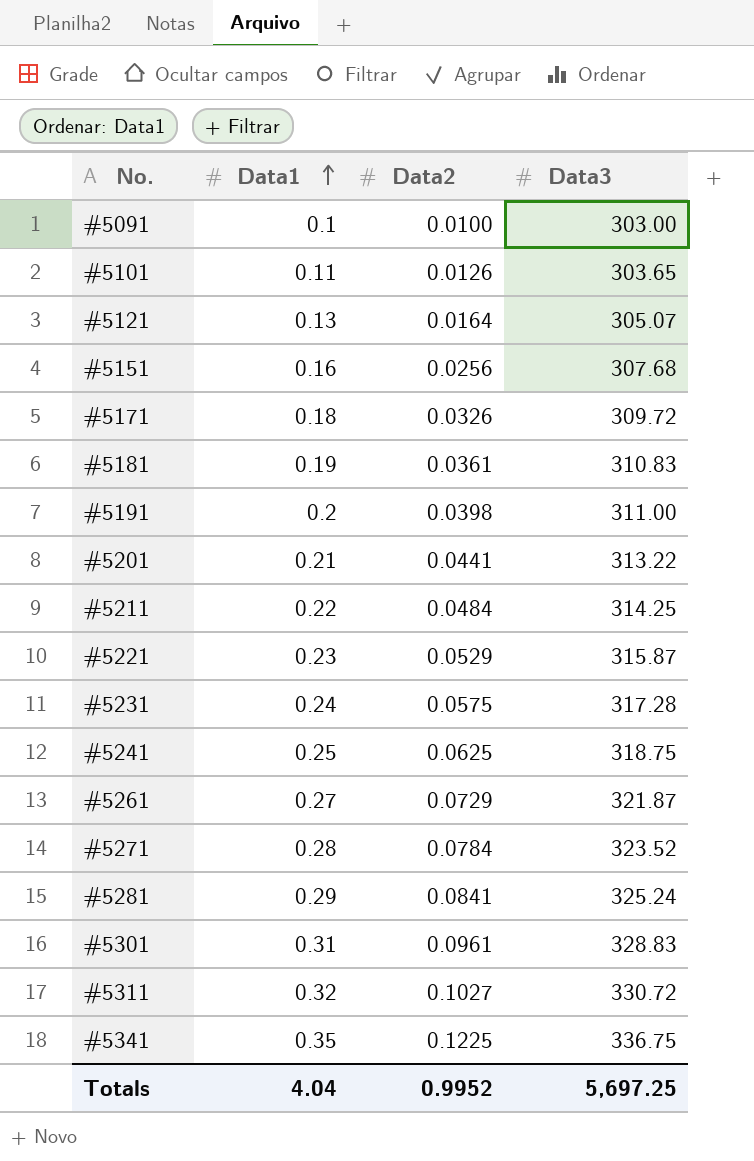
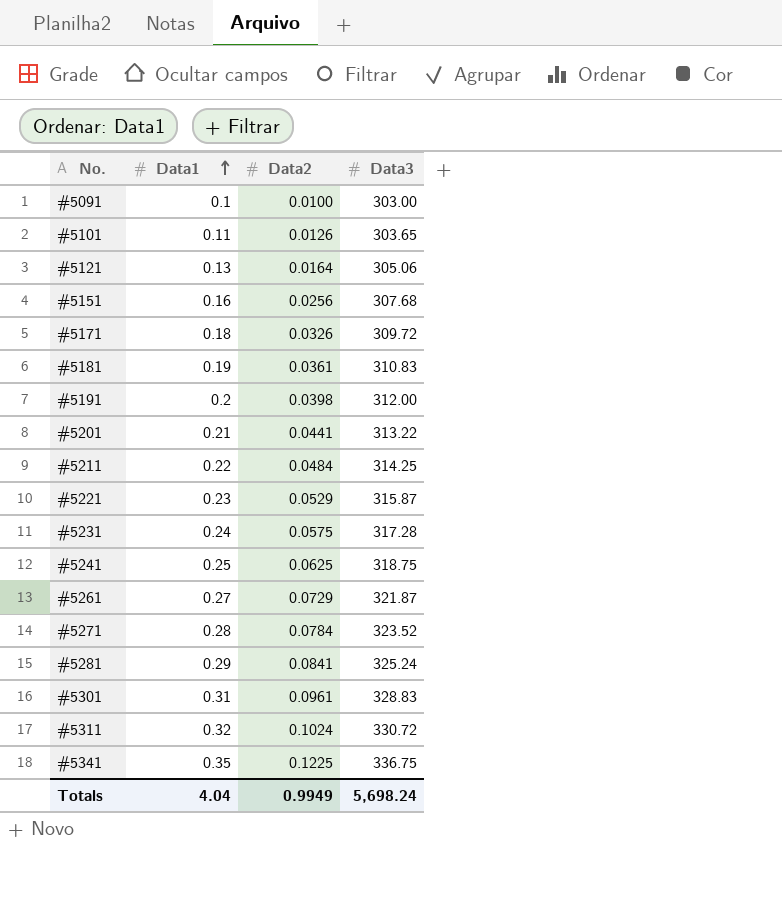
#5121 | Data3: 305.07 -> 305.06
#5191 | Data3: 311.00 -> 312.00
#5311 | Data2: 0.1027 -> 0.1024
Totals | Data2: 0.9952 -> 0.9949
Totals | Data3: 5,697.25 -> 5,698.24

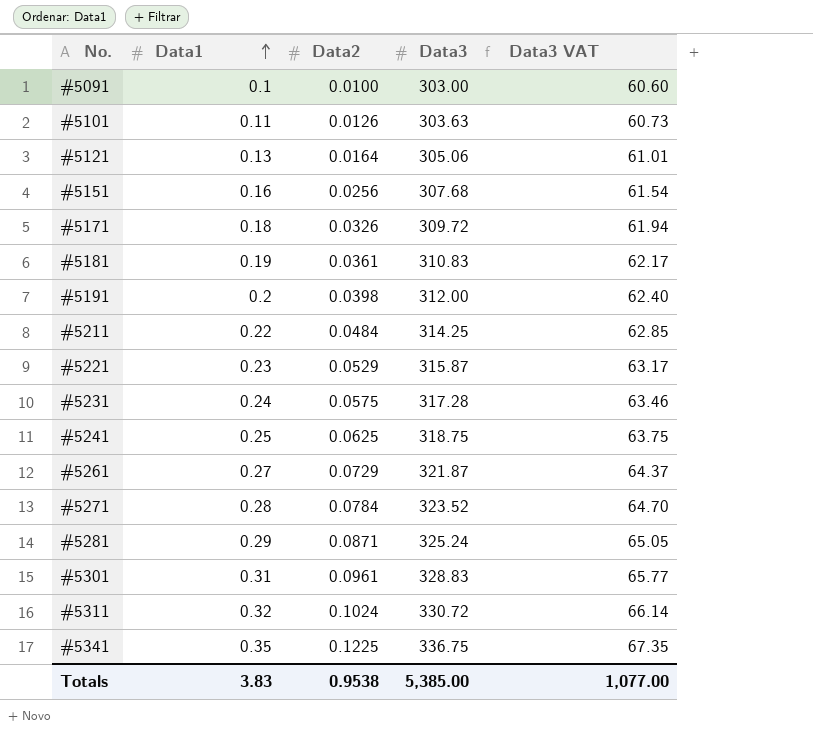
column Data3 VAT | formula: none -> [Data3] * 0.2
row #5201: 0.21 | 0.0441 | 313.22 -> none
#5101 | Data3: 303.65 -> 303.63
#5281 | Data2: 0.0841 -> 0.0871
Totals | Data1: 4.04 -> 3.83
Totals | Data2: 0.9949 -> 0.9538
Totals | Data3: 5,698.24 -> 5,385.00

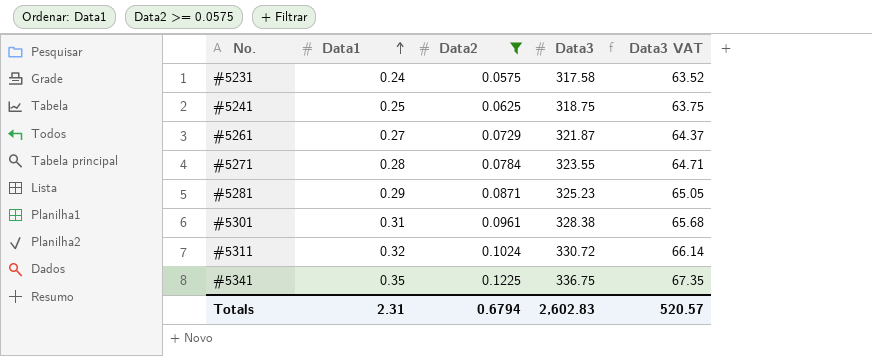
filter: none -> Data2 >= 0.0575
#5231 | Data3: 317.28 -> 317.58
#5231 | Data3 VAT: 63.46 -> 63.52
#5271 | Data3: 323.52 -> 323.55
#5271 | Data3 VAT: 64.70 -> 64.71
#5281 | Data3: 325.24 -> 325.23
#5301 | Data3: 328.83 -> 328.38
#5301 | Data3 VAT: 65.77 -> 65.68
Totals | Data1: 3.83 -> 2.31
Totals | Data2: 0.9538 -> 0.6794
Totals | Data3: 5,385.00 -> 2,602.83
Totals | Data3 VAT: 1,077.00 -> 520.57

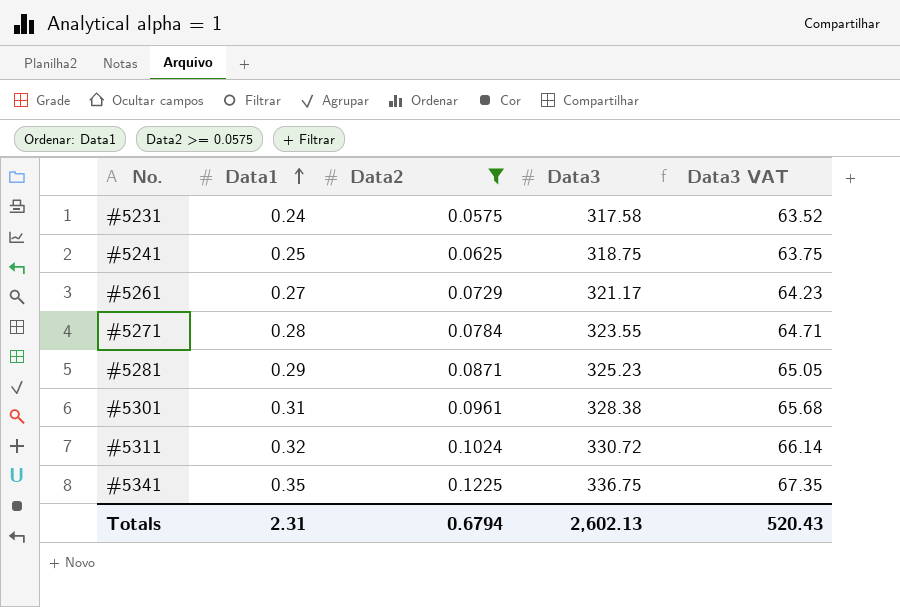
#5261 | Data3: 321.87 -> 321.17
#5261 | Data3 VAT: 64.37 -> 64.23
Totals | Data3: 2,602.83 -> 2,602.13
Totals | Data3 VAT: 520.57 -> 520.43

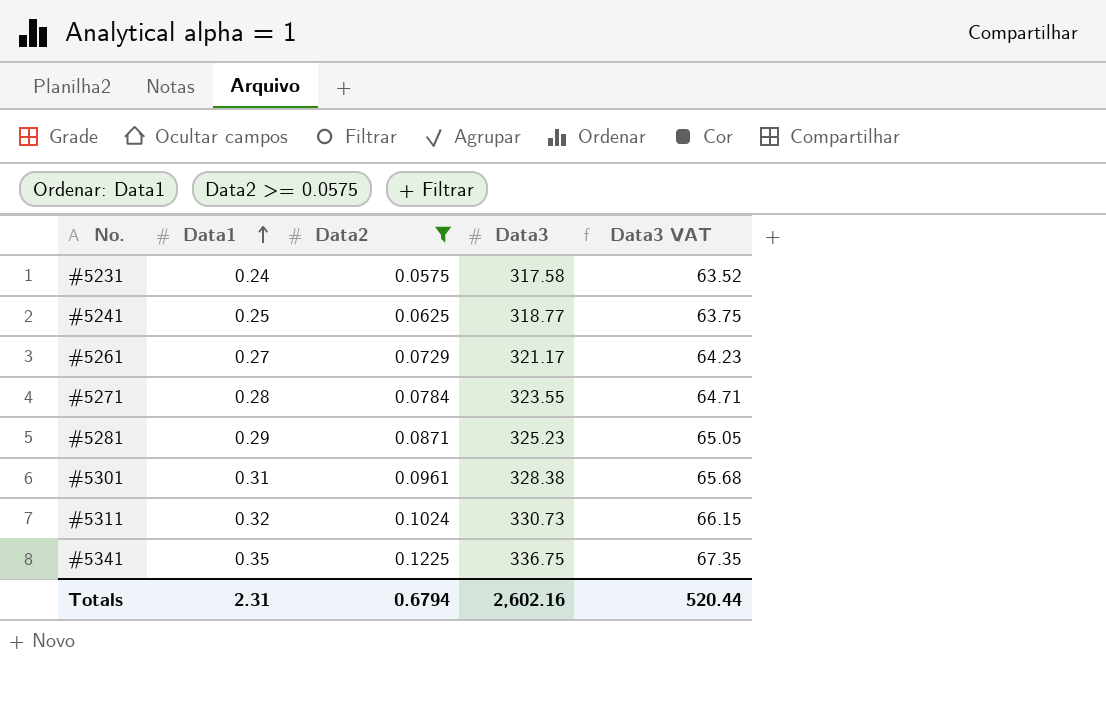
#5241 | Data3: 318.75 -> 318.77
#5311 | Data3: 330.72 -> 330.73
#5311 | Data3 VAT: 66.14 -> 66.15
Totals | Data3: 2,602.13 -> 2,602.16
Totals | Data3 VAT: 520.43 -> 520.44

